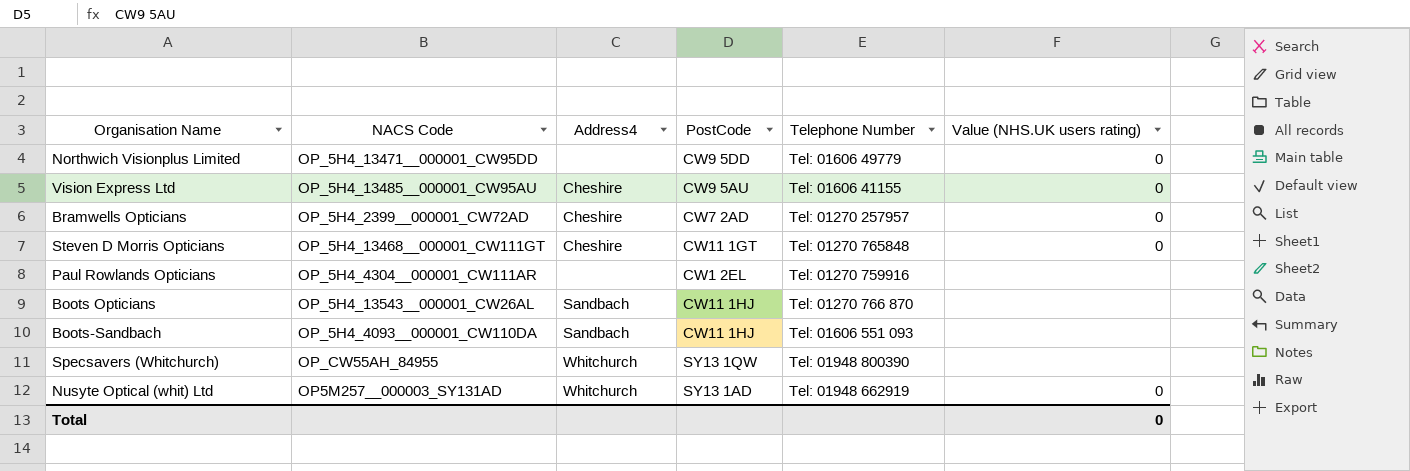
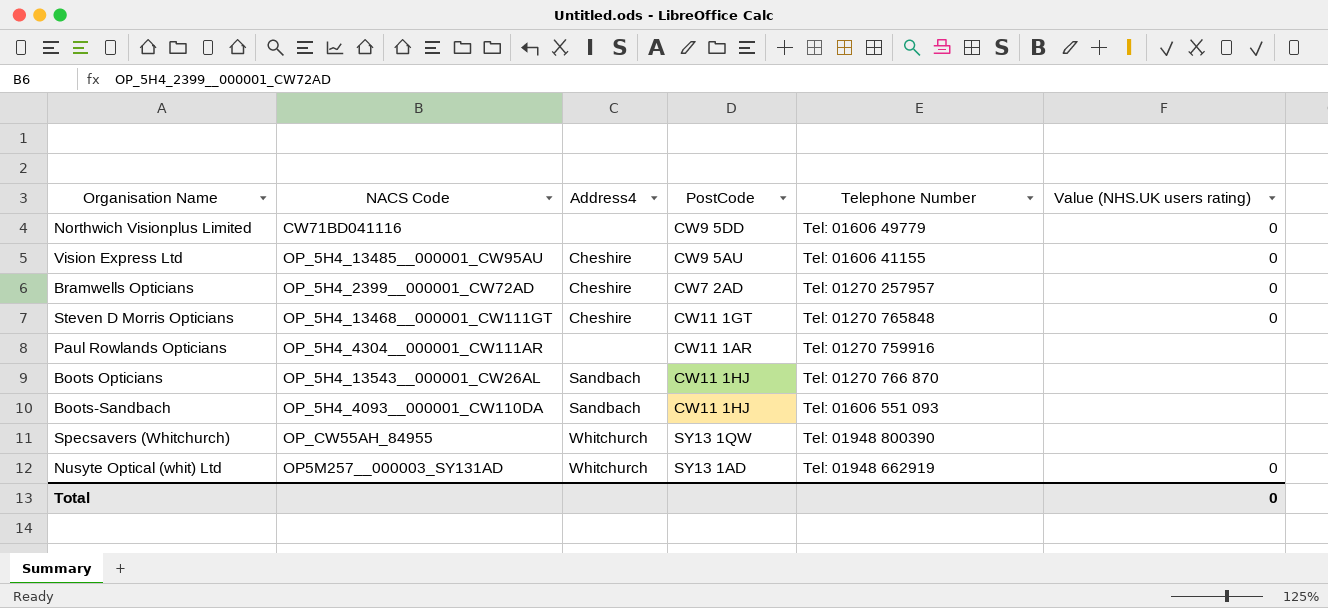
Northwich Visionplus Limited | NACS Code: OP_5H4_13471__000001_CW95DD -> CW71BD041116
Paul Rowlands Opticians | PostCode: CW1 2EL -> CW11 1AR

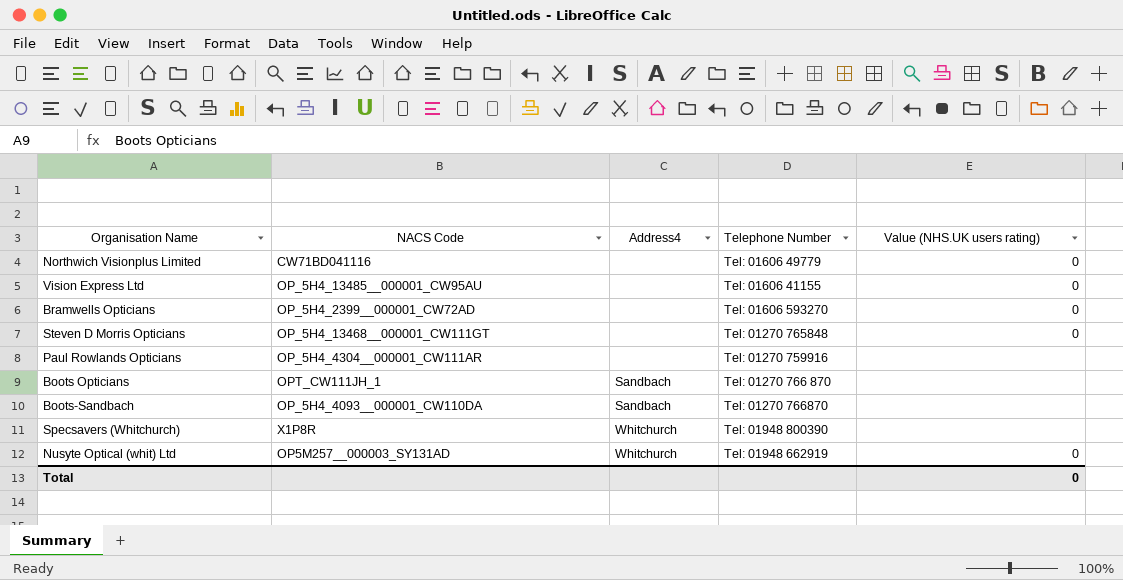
column PostCode | position: 4 -> none
Vision Express Ltd | Address4: Cheshire -> none
Bramwells Opticians | Address4: Cheshire -> none
Bramwells Opticians | Telephone Number: Tel: 01270 257957 -> Tel: 01606 593270
Steven D Morris Opticians | Address4: Cheshire -> none
Boots Opticians | NACS Code: OP_5H4_13543__000001_CW26AL -> OPT_CW111JH_1
Boots-Sandbach | Telephone Number: Tel: 01606 551 093 -> Tel: 01270 766870
Specsavers (Whitchurch) | NACS Code: OP_CW55AH_84955 -> X1P8R

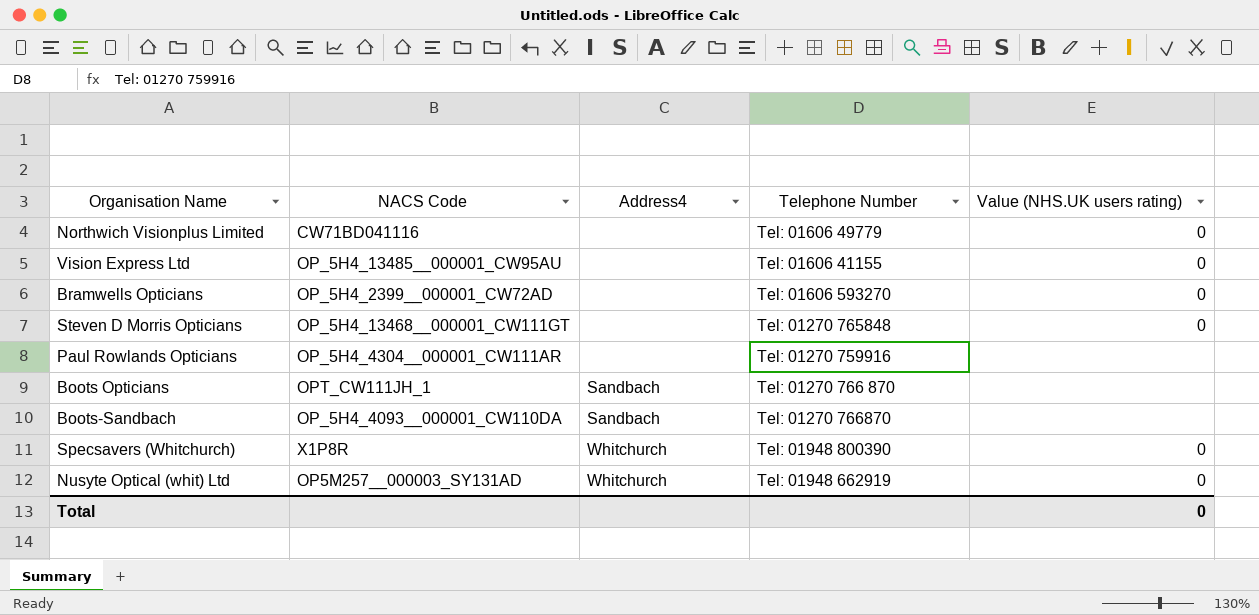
Specsavers (Whitchurch) | Value (NHS.UK users rating): none -> 0

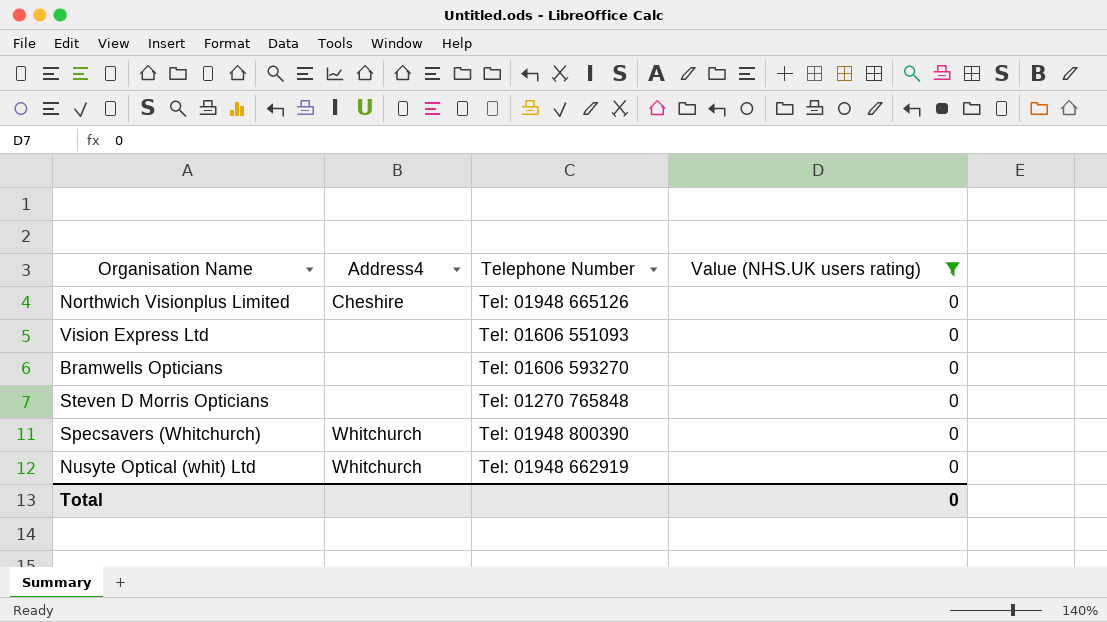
filter: none -> Value (NHS.UK users rating) = 0
column NACS Code | position: 2 -> none
Northwich Visionplus Limited | Address4: none -> Cheshire
Northwich Visionplus Limited | Telephone Number: Tel: 01606 49779 -> Tel: 01948 665126
Vision Express Ltd | Telephone Number: Tel: 01606 41155 -> Tel: 01606 551093

